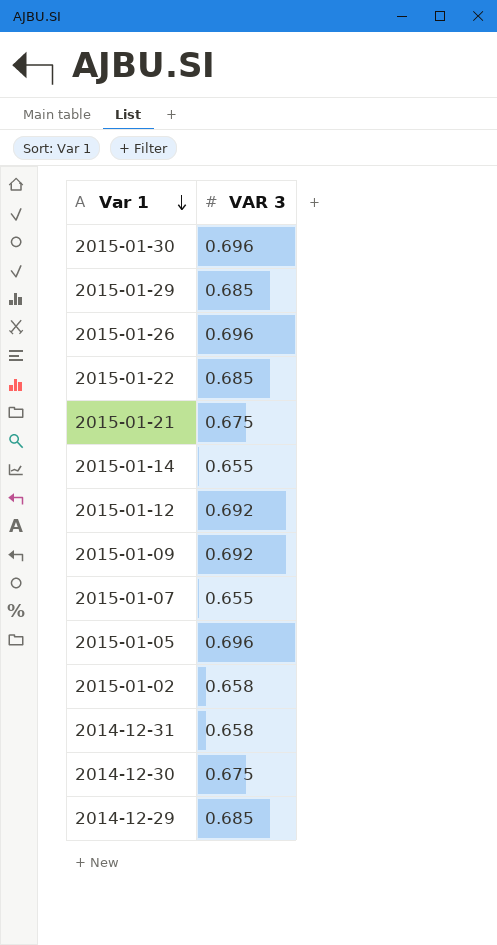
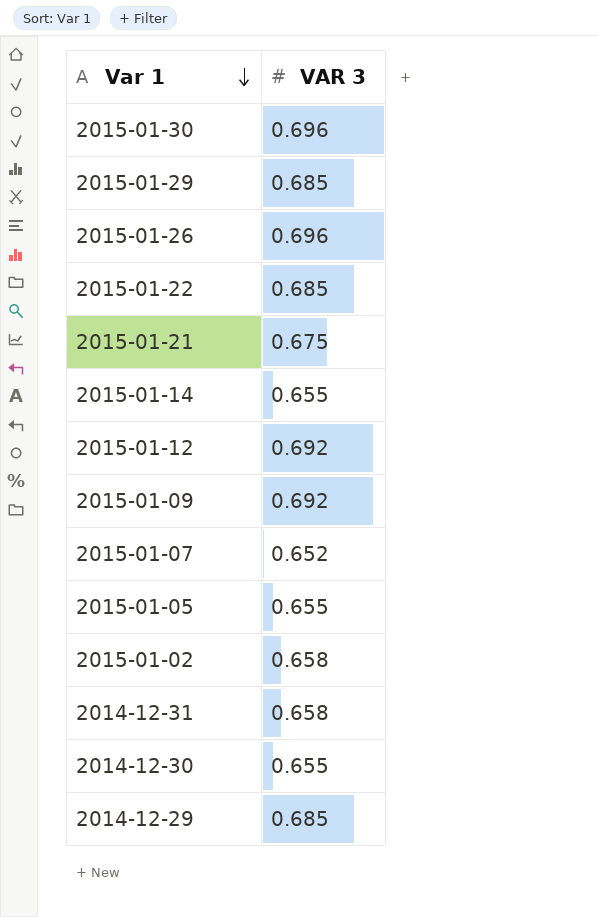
2015-01-07 | VAR 3: 0.655 -> 0.652
2015-01-05 | VAR 3: 0.696 -> 0.655
2014-12-30 | VAR 3: 0.675 -> 0.655

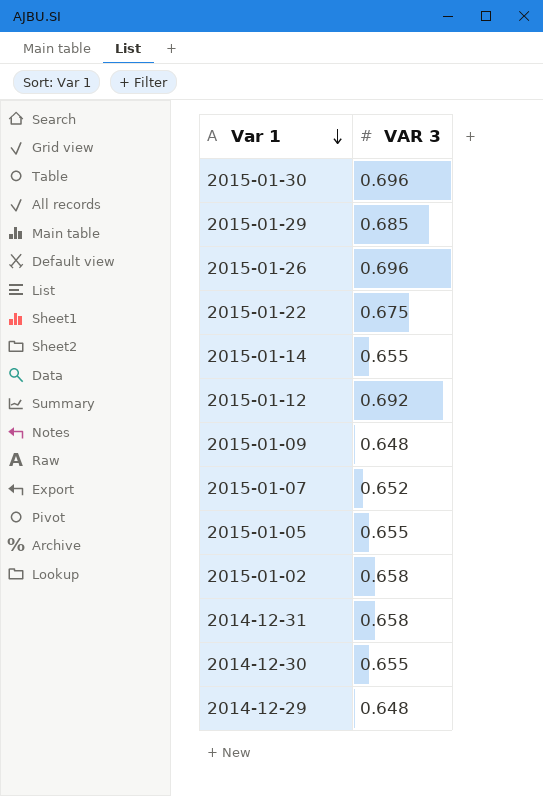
row 2015-01-21: 0.675 -> none
2015-01-22 | VAR 3: 0.685 -> 0.675
2015-01-09 | VAR 3: 0.692 -> 0.648
2014-12-29 | VAR 3: 0.685 -> 0.648

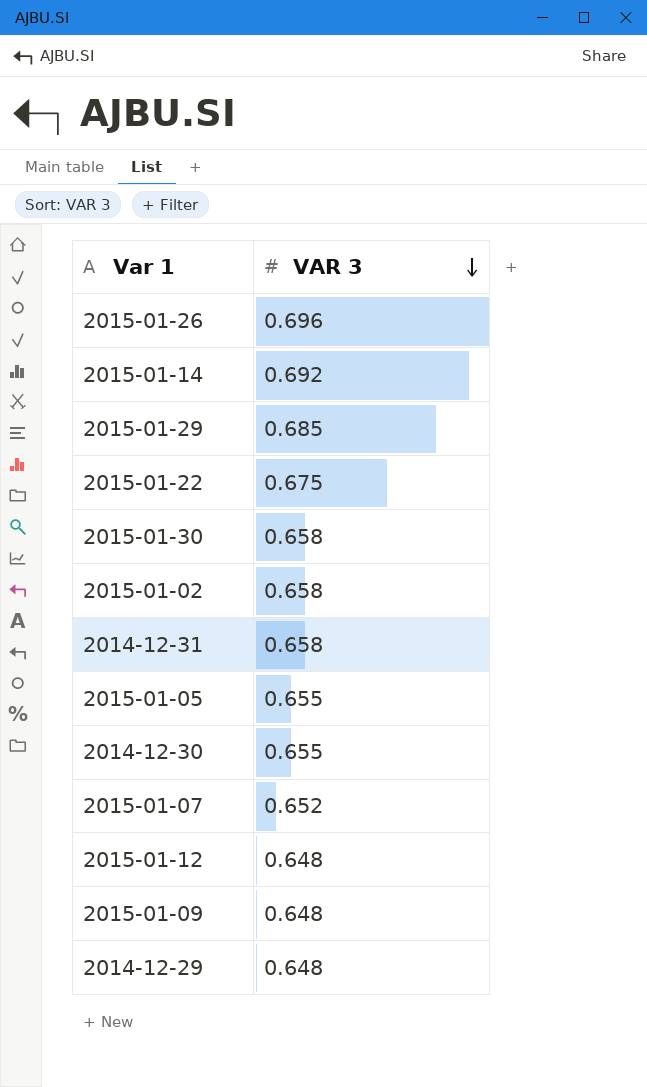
row order: Var 1 descending -> VAR 3 descending
2015-01-14 | VAR 3: 0.655 -> 0.692
2015-01-30 | VAR 3: 0.696 -> 0.658
2015-01-12 | VAR 3: 0.692 -> 0.648

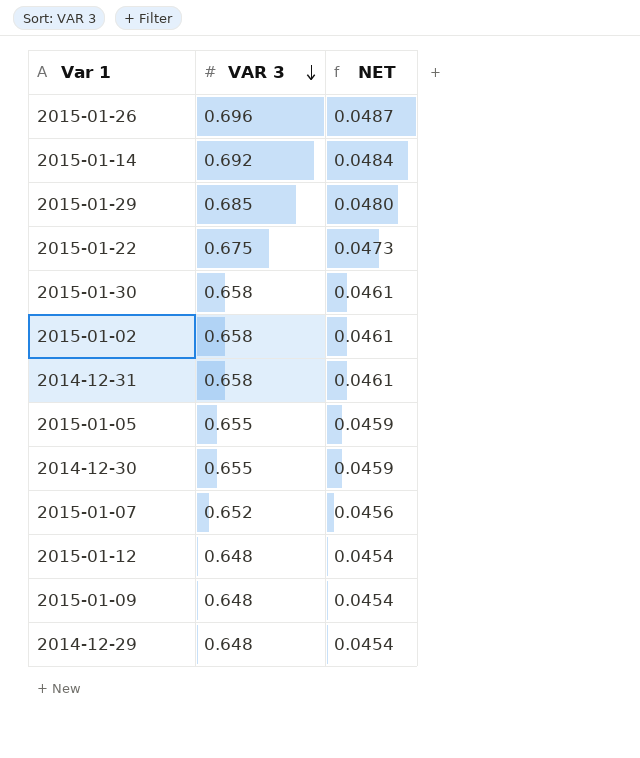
column NET | formula: none -> [VAR 3] * 0.07

